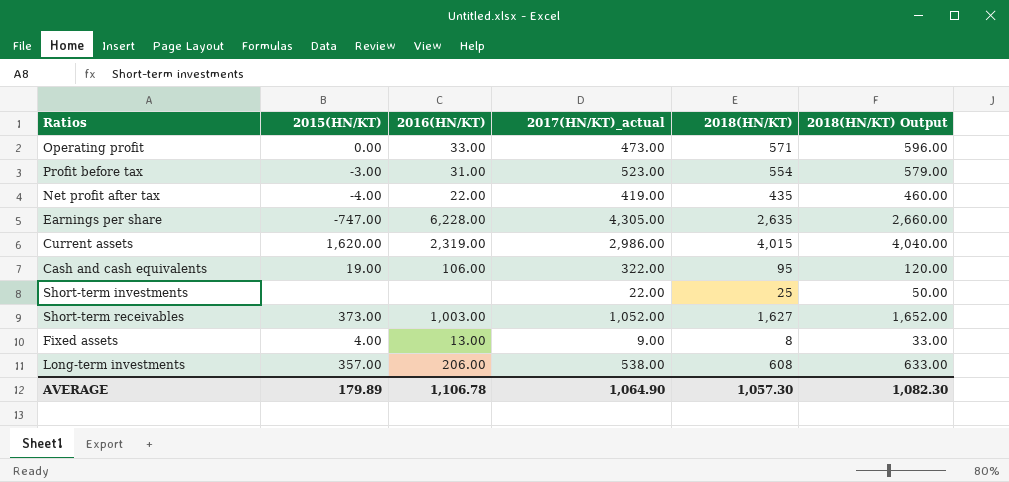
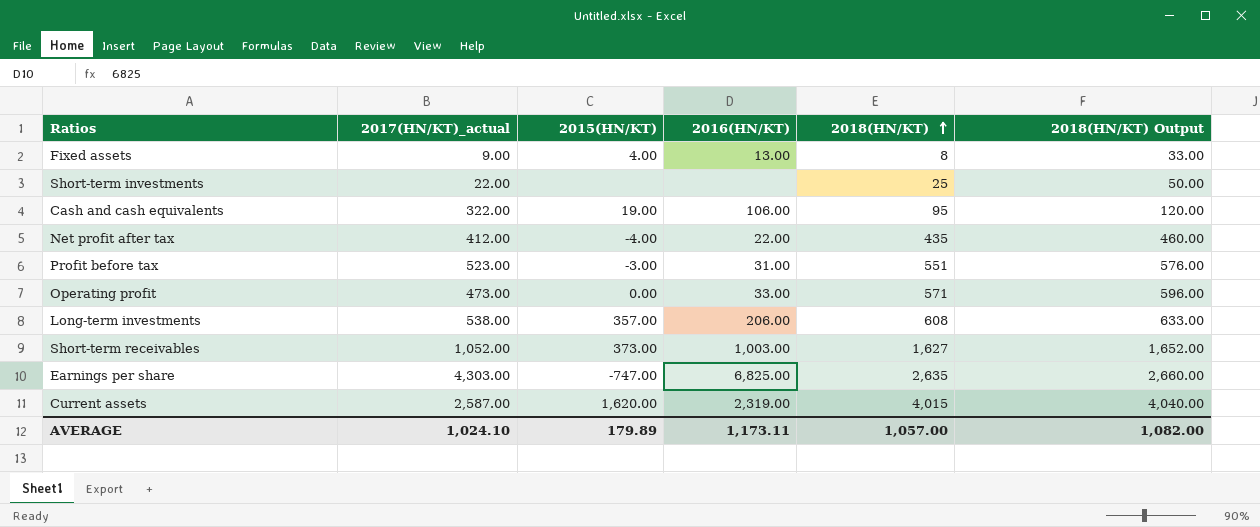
row order: none -> 2018(HN/KT) ascending
column 2017(HN/KT)_actual | position: 4 -> 2
Net profit after tax | 2017(HN/KT)_actual: 419.00 -> 412.00
Profit before tax | 2018(HN/KT): 554 -> 551
Profit before tax | 2018(HN/KT) Output: 579.00 -> 576.00
Earnings per share | 2017(HN/KT)_actual: 4,305.00 -> 4,303.00
Earnings per share | 2016(HN/KT): 6,228.00 -> 6,825.00
Current assets | 2017(HN/KT)_actual: 2,986.00 -> 2,587.00
AVERAGE | 2017(HN/KT)_actual: 1,064.90 -> 1,024.10
AVERAGE | 2016(HN/KT): 1,106.78 -> 1,173.11
AVERAGE | 2018(HN/KT): 1,057.30 -> 1,057.00
AVERAGE | 2018(HN/KT) Output: 1,082.30 -> 1,082.00

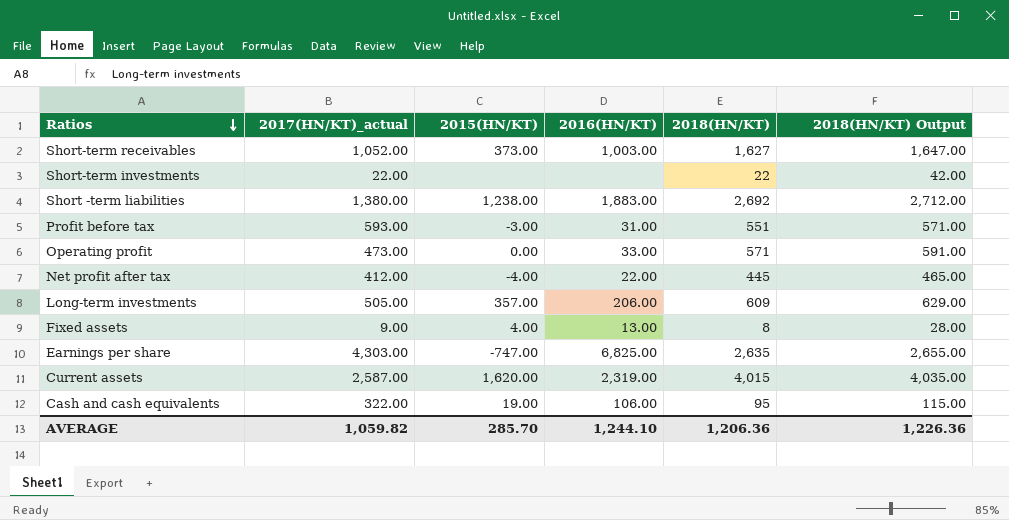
row order: 2018(HN/KT) ascending -> Ratios descending
column 2018(HN/KT) Output | formula: [2018(HN/KT)] + 25 -> [2018(HN/KT)] + 20
Short-term investments | 2018(HN/KT): 25 -> 22
row Short -term liabilities: none -> 1,380.00 | 1,238.00 | 1,883.00 | 2,692 | 2,712.00
Profit before tax | 2017(HN/KT)_actual: 523.00 -> 593.00
Net profit after tax | 2018(HN/KT): 435 -> 445
Long-term investments | 2017(HN/KT)_actual: 538.00 -> 505.00
Long-term investments | 2018(HN/KT): 608 -> 609
AVERAGE | 2017(HN/KT)_actual: 1,024.10 -> 1,059.82
AVERAGE | 2015(HN/KT): 179.89 -> 285.70
AVERAGE | 2016(HN/KT): 1,173.11 -> 1,244.10
AVERAGE | 2018(HN/KT): 1,057.00 -> 1,206.36
AVERAGE | 2018(HN/KT) Output: 1,082.00 -> 1,226.36

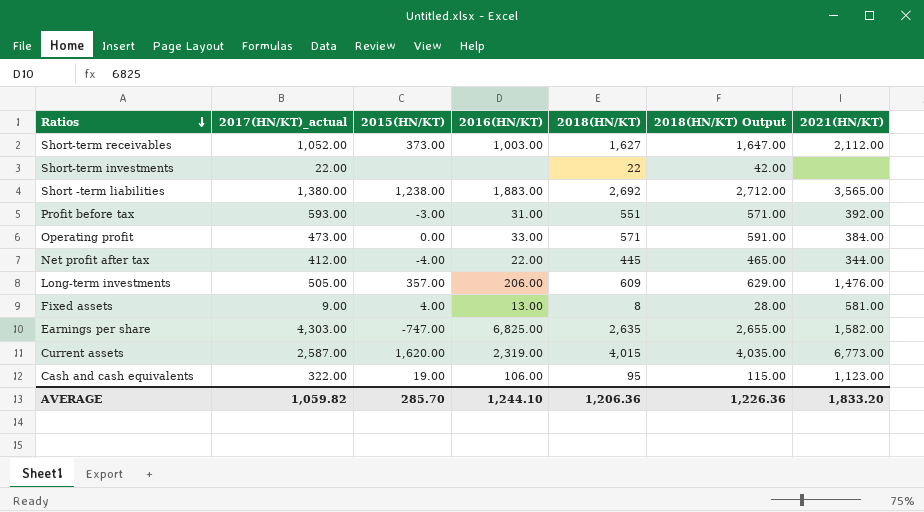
column 2021(HN/KT) | position: none -> 7

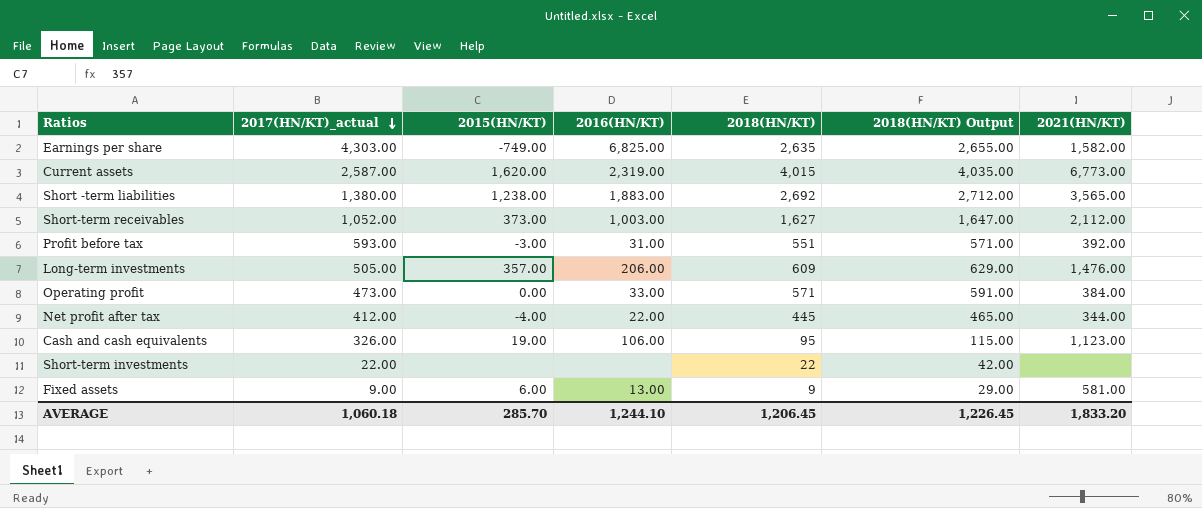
row order: Ratios descending -> 2017(HN/KT)_actual descending
Earnings per share | 2015(HN/KT): -747.00 -> -749.00
Cash and cash equivalents | 2017(HN/KT)_actual: 322.00 -> 326.00
Fixed assets | 2015(HN/KT): 4.00 -> 6.00
Fixed assets | 2018(HN/KT): 8 -> 9
Fixed assets | 2018(HN/KT) Output: 28.00 -> 29.00
AVERAGE | 2017(HN/KT)_actual: 1,059.82 -> 1,060.18
AVERAGE | 2018(HN/KT): 1,206.36 -> 1,206.45
AVERAGE | 2018(HN/KT) Output: 1,226.36 -> 1,226.45

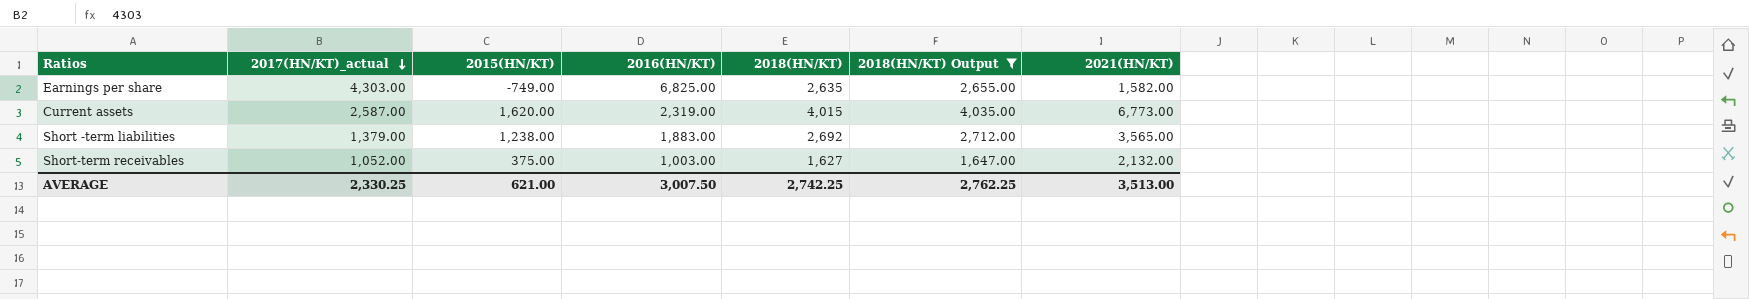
filter: none -> 2018(HN/KT) Output >= 1,647.00
Short -term liabilities | 2017(HN/KT)_actual: 1,380.00 -> 1,379.00
Short-term receivables | 2015(HN/KT): 373.00 -> 375.00
Short-term receivables | 2021(HN/KT): 2,112.00 -> 2,132.00
AVERAGE | 2017(HN/KT)_actual: 1,060.18 -> 2,330.25
AVERAGE | 2015(HN/KT): 285.70 -> 621.00
AVERAGE | 2016(HN/KT): 1,244.10 -> 3,007.50
AVERAGE | 2018(HN/KT): 1,206.45 -> 2,742.25
AVERAGE | 2018(HN/KT) Output: 1,226.45 -> 2,762.25
AVERAGE | 2021(HN/KT): 1,833.20 -> 3,513.00

